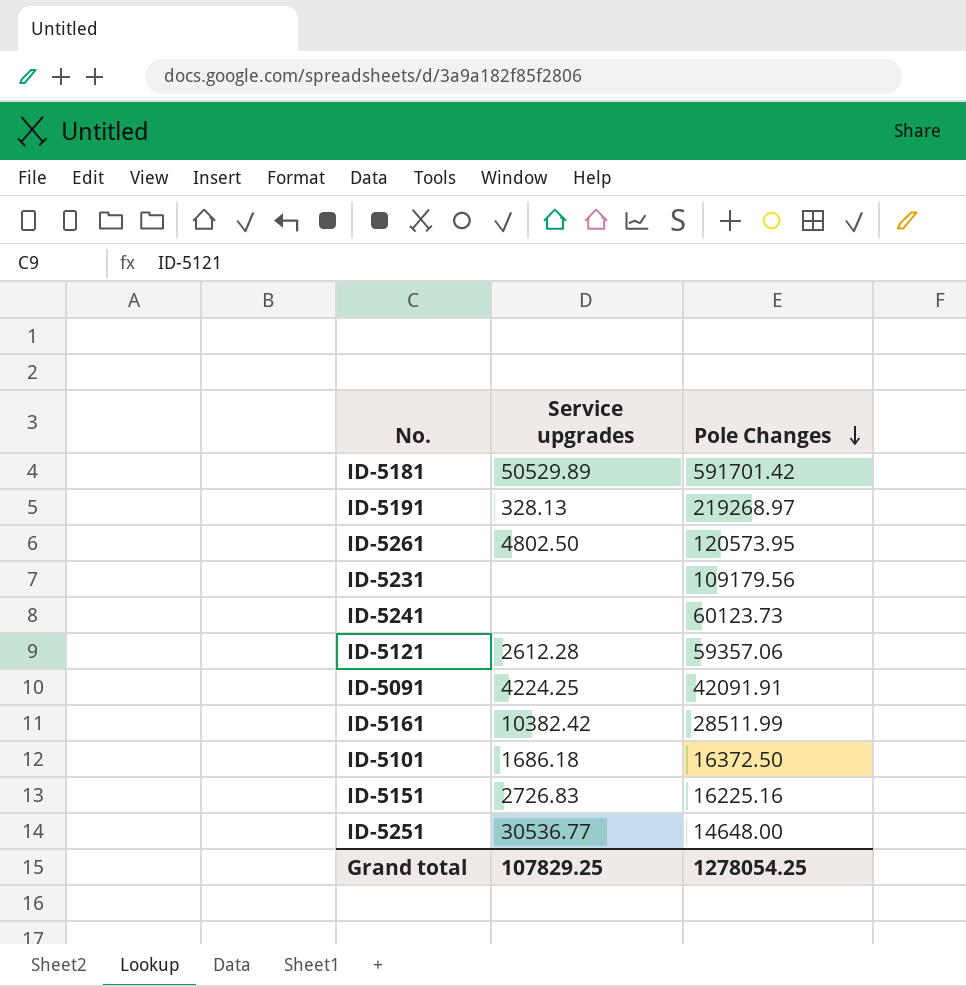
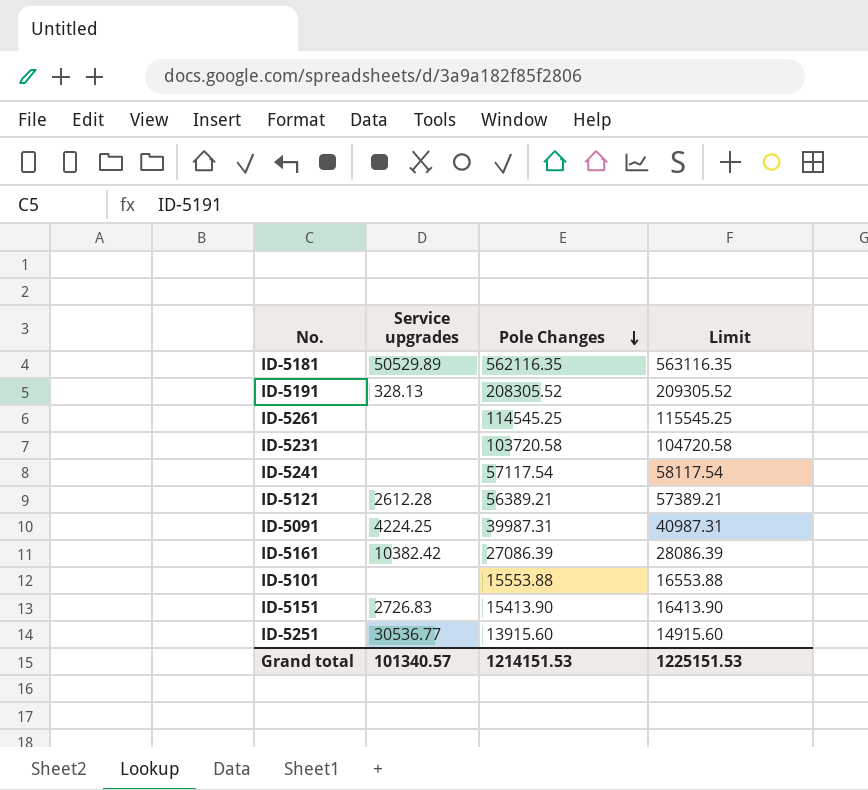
column Limit | formula: none -> [Pole Changes] + 1000
ID-5181 | Pole Changes: 591701.42 -> 562116.35
ID-5191 | Pole Changes: 219268.97 -> 208305.52
ID-5261 | Service upgrades: 4802.50 -> none
ID-5261 | Pole Changes: 120573.95 -> 114545.25
ID-5231 | Pole Changes: 109179.56 -> 103720.58
ID-5241 | Pole Changes: 60123.73 -> 57117.54
ID-5121 | Pole Changes: 59357.06 -> 56389.21
ID-5091 | Pole Changes: 42091.91 -> 39987.31
ID-5161 | Pole Changes: 28511.99 -> 27086.39
ID-5101 | Service upgrades: 1686.18 -> none
ID-5101 | Pole Changes: 16372.50 -> 15553.88
ID-5151 | Pole Changes: 16225.16 -> 15413.90
ID-5251 | Pole Changes: 14648.00 -> 13915.60
Grand total | Service upgrades: 107829.25 -> 101340.57
Grand total | Pole Changes: 1278054.25 -> 1214151.53

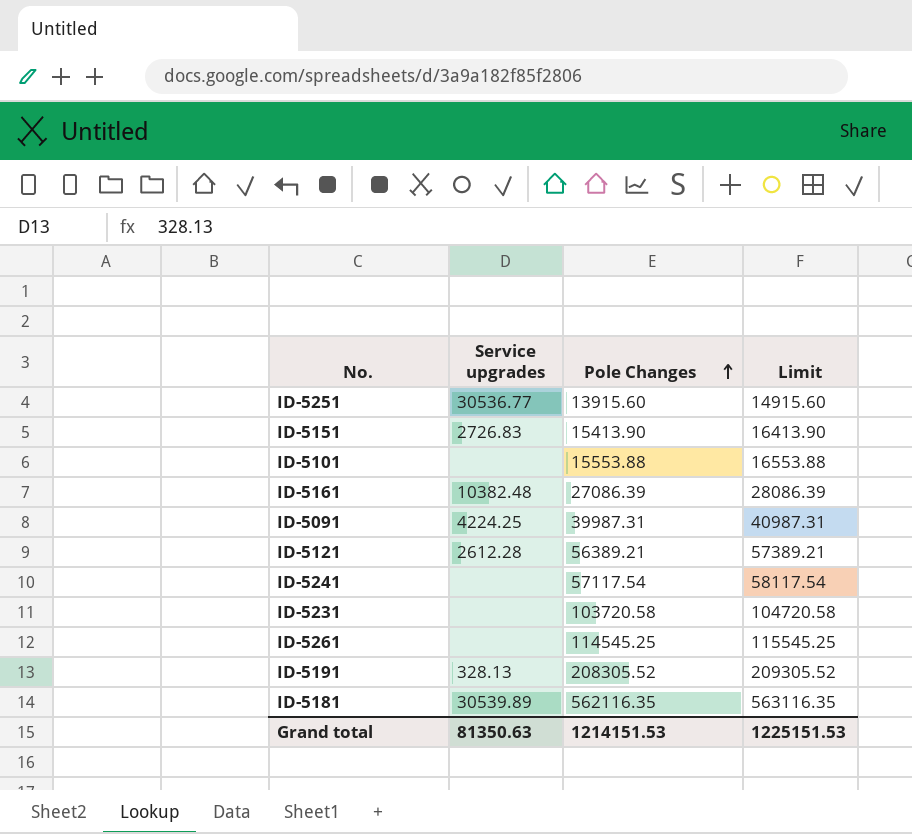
row order: Pole Changes descending -> Pole Changes ascending
ID-5161 | Service upgrades: 10382.42 -> 10382.48
ID-5181 | Service upgrades: 50529.89 -> 30539.89
Grand total | Service upgrades: 101340.57 -> 81350.63

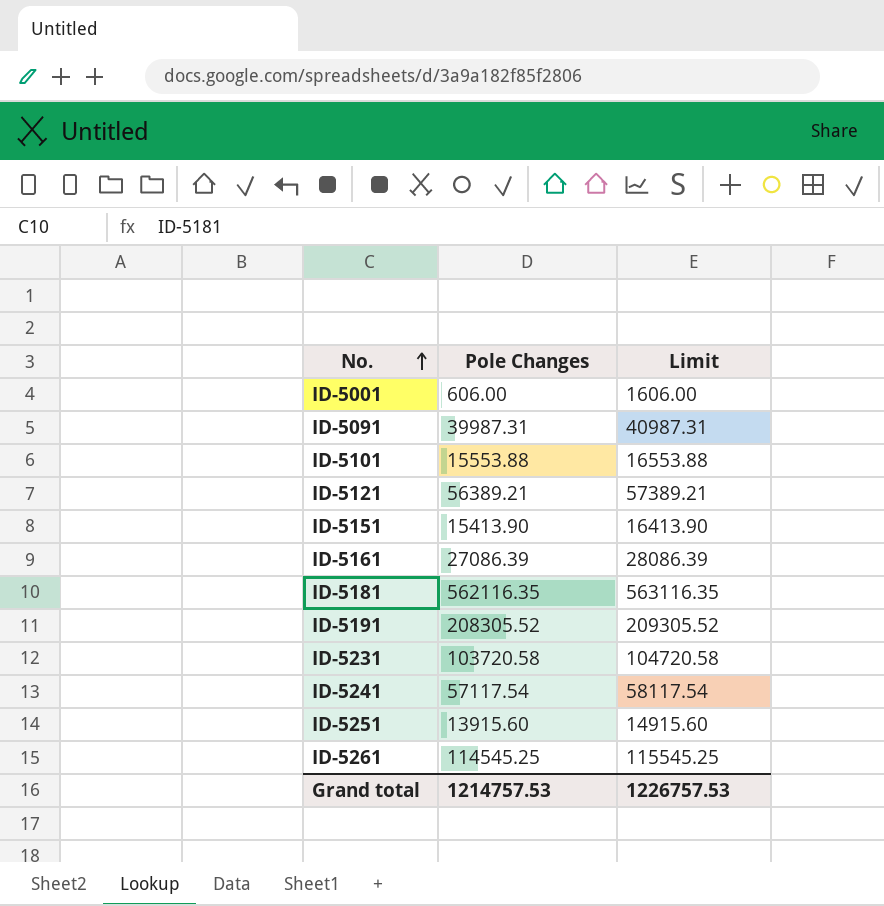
row order: Pole Changes ascending -> No. ascending
column Service upgrades | position: 2 -> none
row ID-5001: none -> 606.00 | 1606.00
Grand total | Pole Changes: 1214151.53 -> 1214757.53
Grand total | Limit: 1225151.53 -> 1226757.53

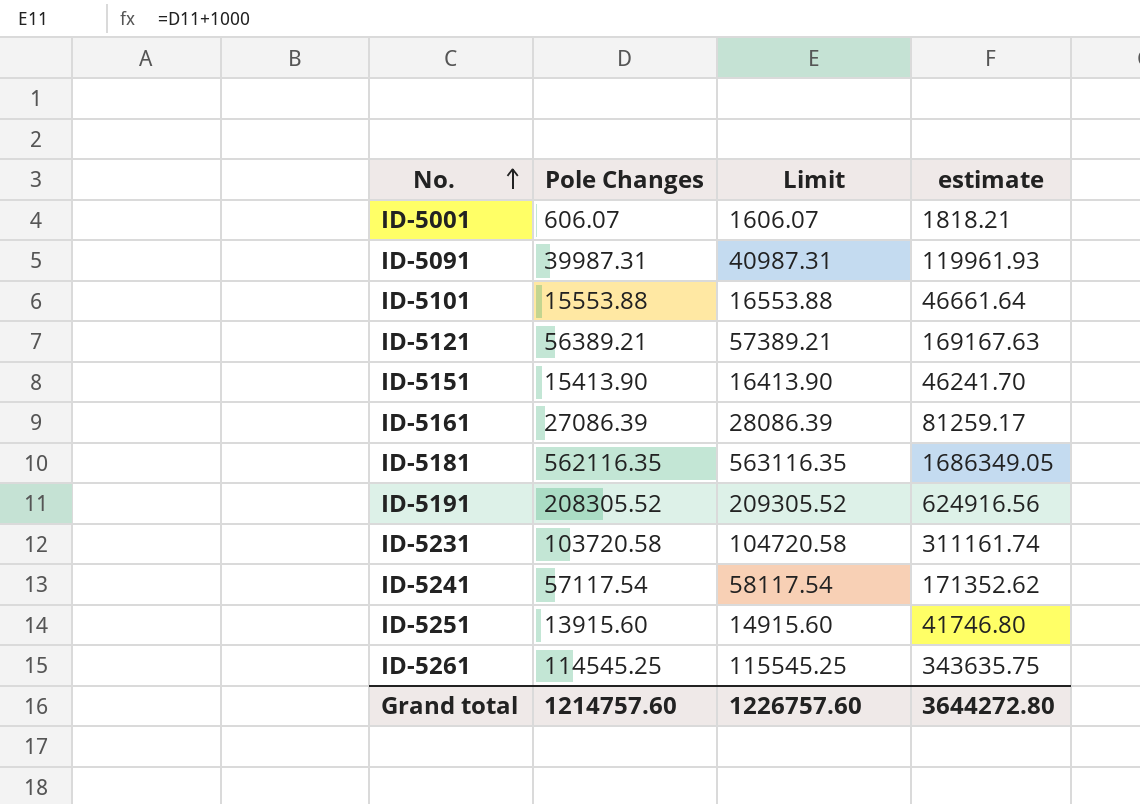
column estimate | formula: none -> [Pole Changes] * 3
ID-5001 | Pole Changes: 606.00 -> 606.07
ID-5001 | Limit: 1606.00 -> 1606.07
Grand total | Pole Changes: 1214757.53 -> 1214757.60
Grand total | Limit: 1226757.53 -> 1226757.60

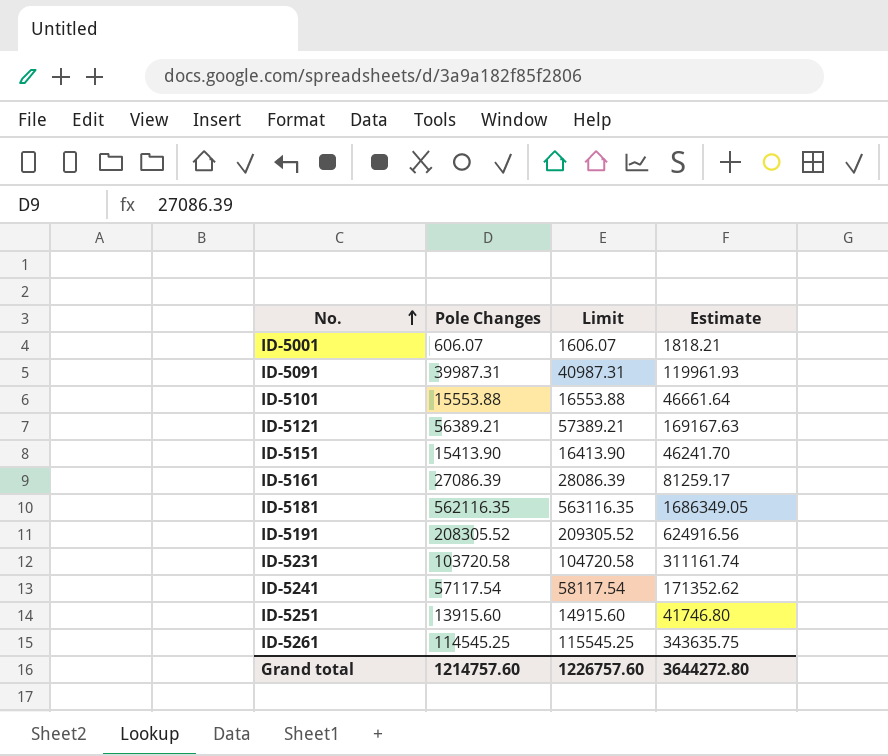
column name: estimate -> Estimate

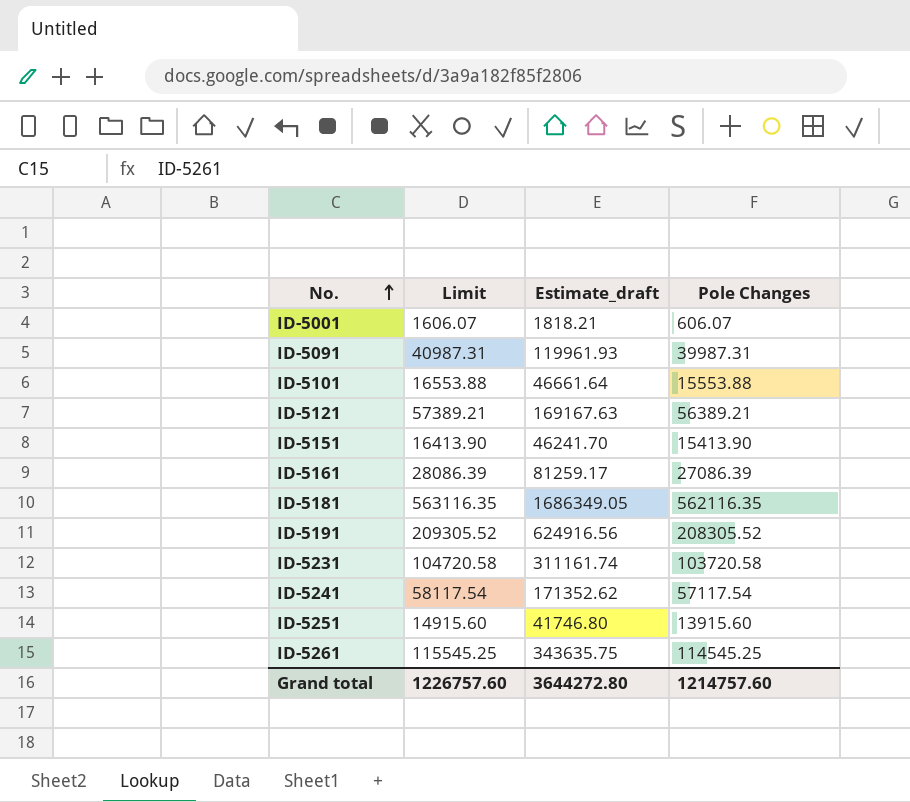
column name: Estimate -> Estimate_draft
column Pole Changes | position: 2 -> 4

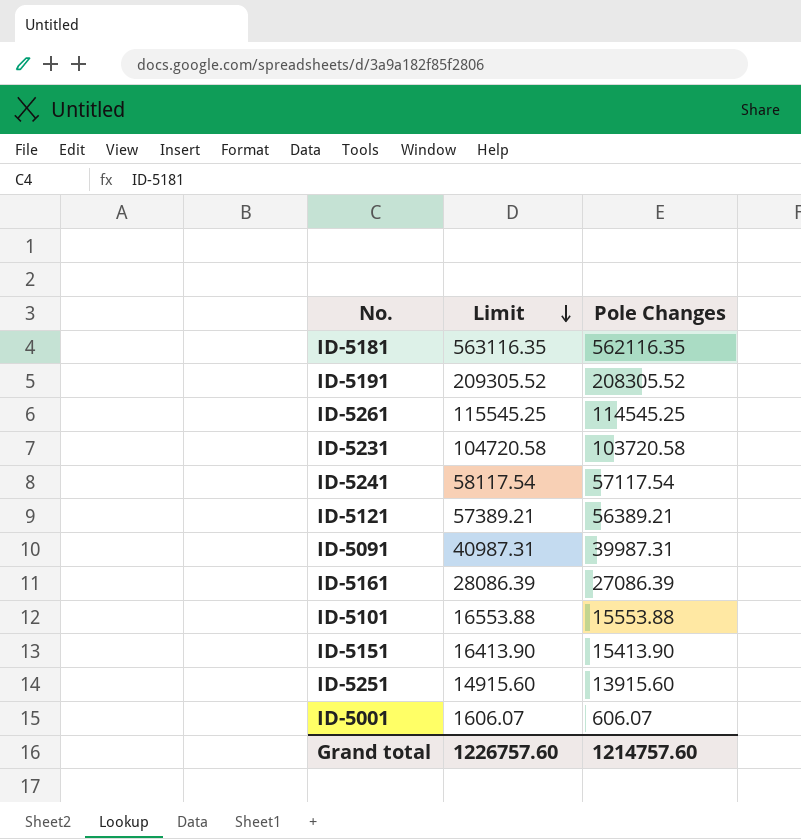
row order: No. ascending -> Limit descending
column Estimate_draft | formula: [Pole Changes] * 3 -> none

